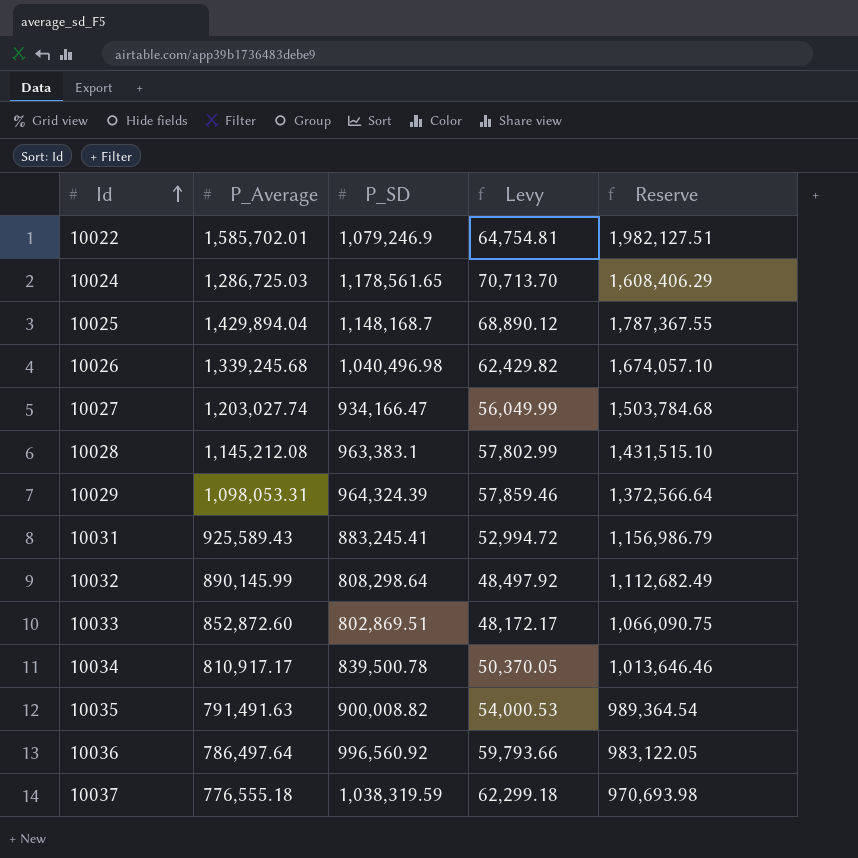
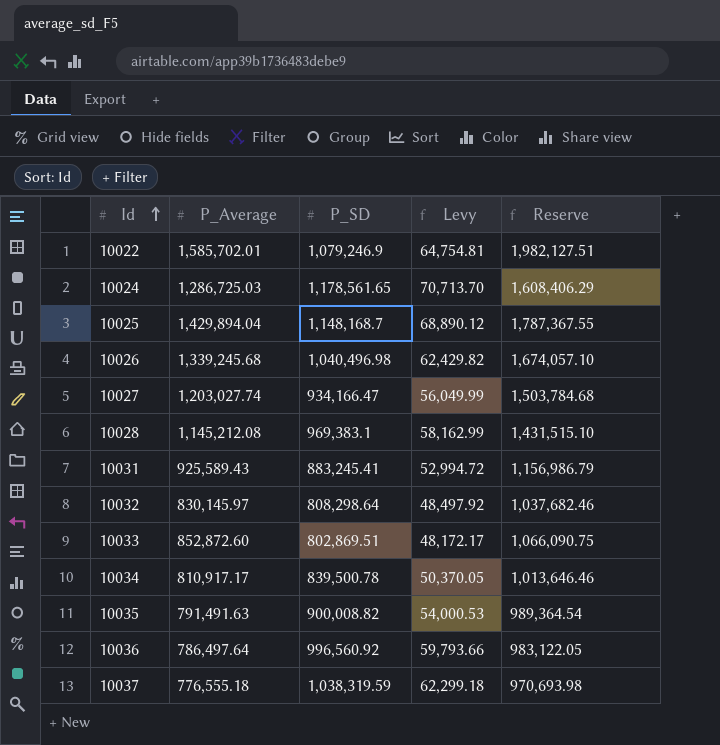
row 10029: 1,098,053.31 | 964,324.39 | 57,859.46 | 1,372,566.64 -> none
10028 | P_SD: 963,383.1 -> 969,383.1
10028 | Levy: 57,802.99 -> 58,162.99
10032 | P_Average: 890,145.99 -> 830,145.97
10032 | Reserve: 1,112,682.49 -> 1,037,682.46

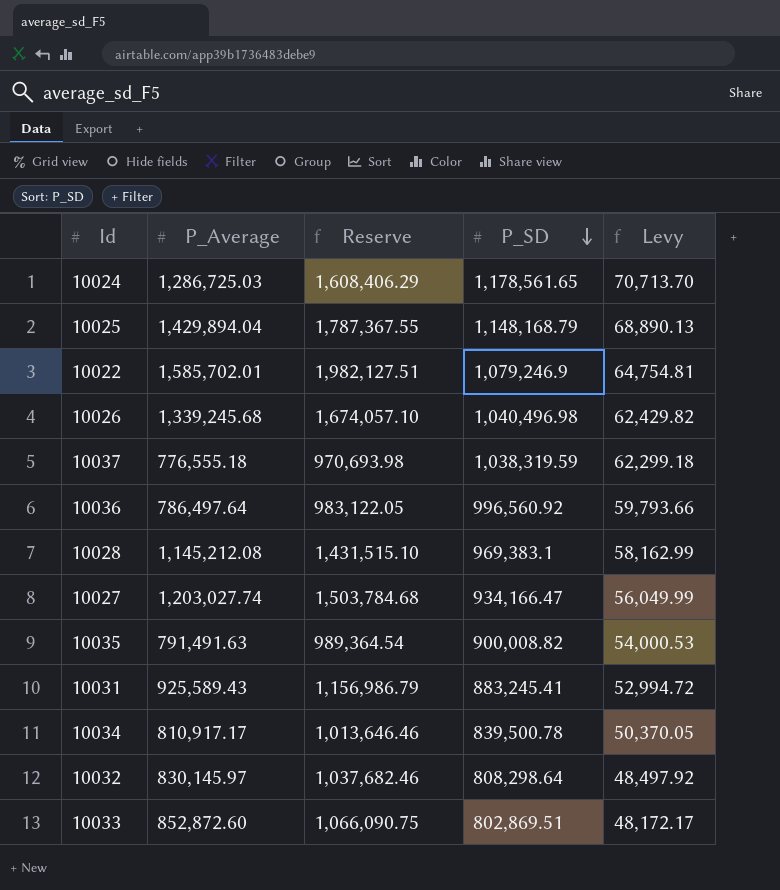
row order: Id ascending -> P_SD descending
column Reserve | position: 5 -> 3
10025 | P_SD: 1,148,168.7 -> 1,148,168.79
10025 | Levy: 68,890.12 -> 68,890.13

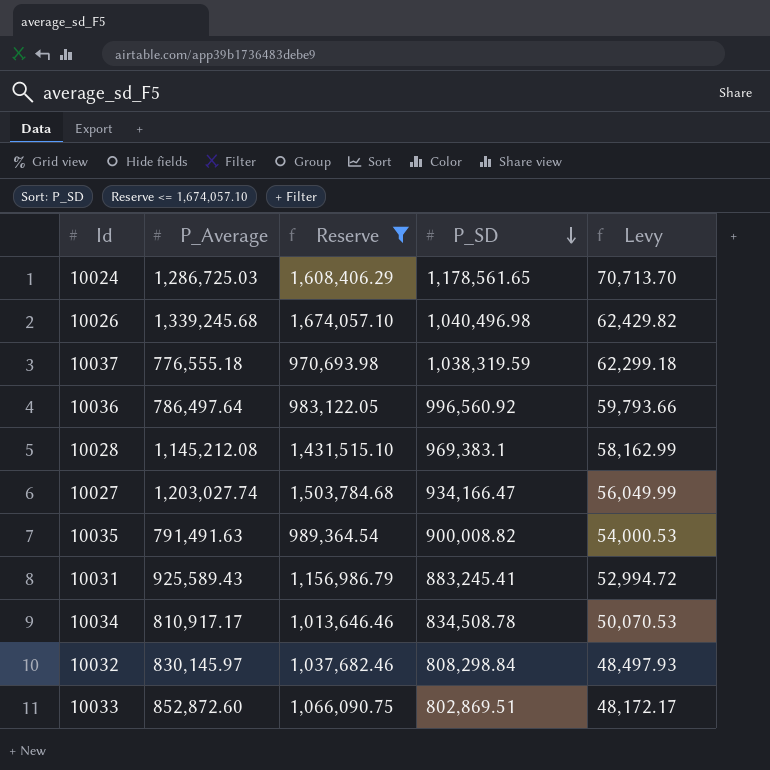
filter: none -> Reserve <= 1,674,057.10
10034 | P_SD: 839,500.78 -> 834,508.78
10034 | Levy: 50,370.05 -> 50,070.53
10032 | P_SD: 808,298.64 -> 808,298.84
10032 | Levy: 48,497.92 -> 48,497.93

